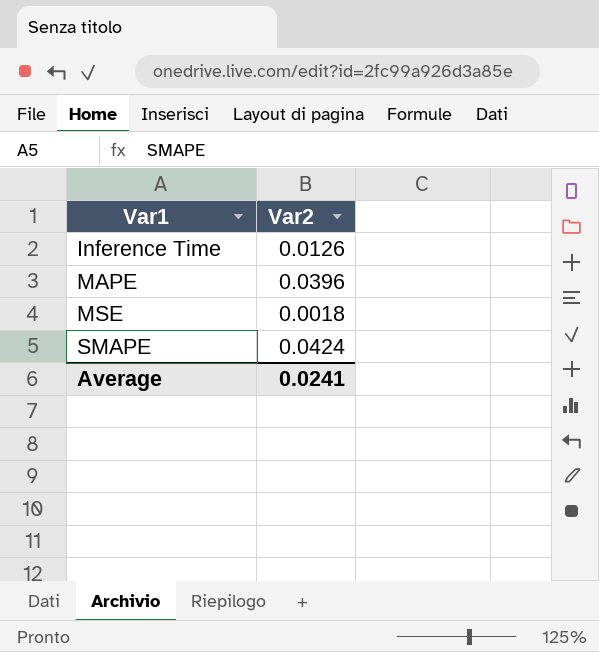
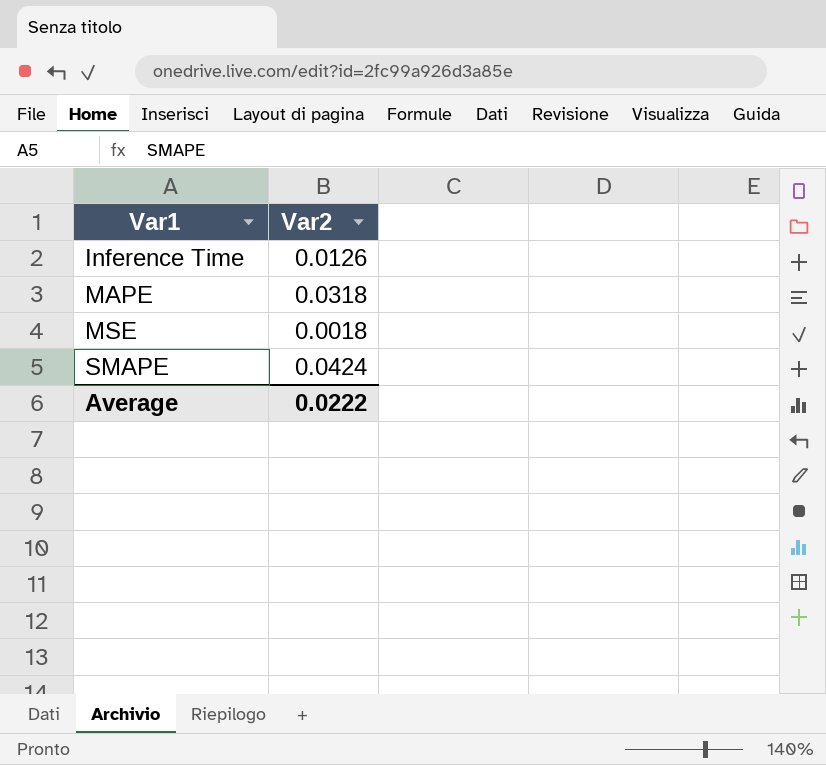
MAPE | Var2: 0.0396 -> 0.0318
Average | Var2: 0.0241 -> 0.0222

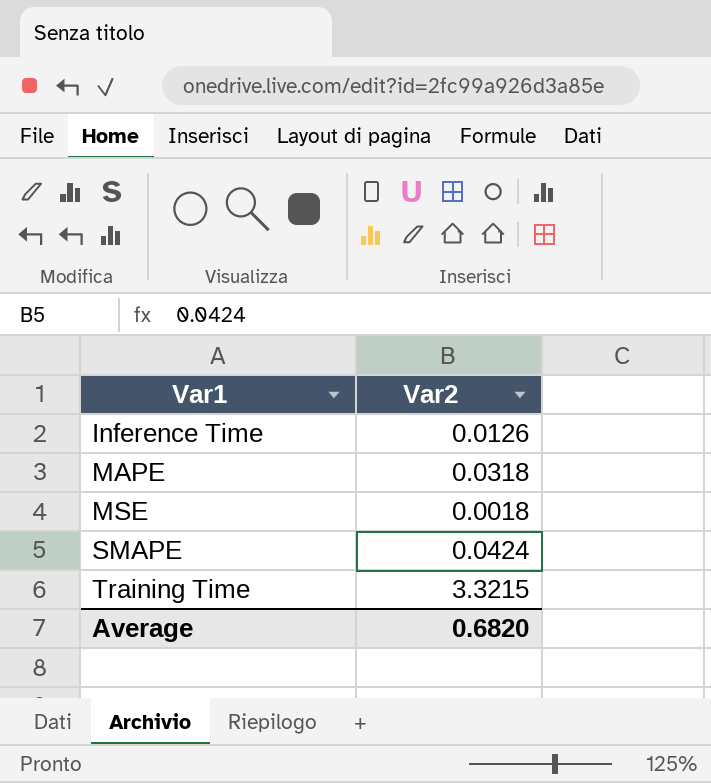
row Training Time: none -> 3.3215
Average | Var2: 0.0222 -> 0.6820

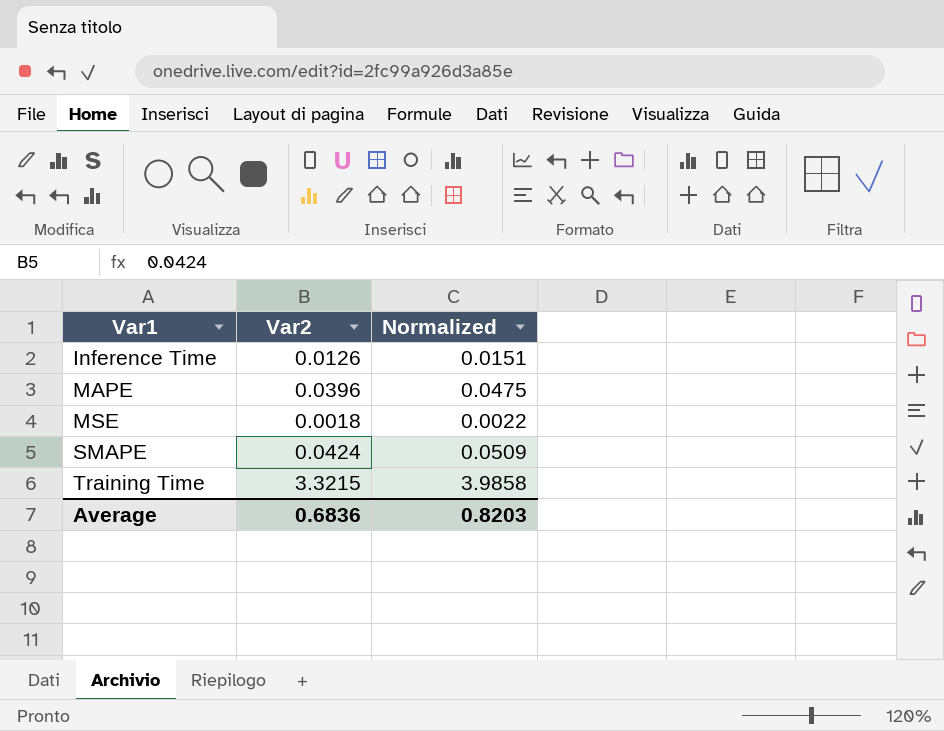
column Normalized | formula: none -> [Var2] * 1.2
MAPE | Var2: 0.0318 -> 0.0396
Average | Var2: 0.6820 -> 0.6836

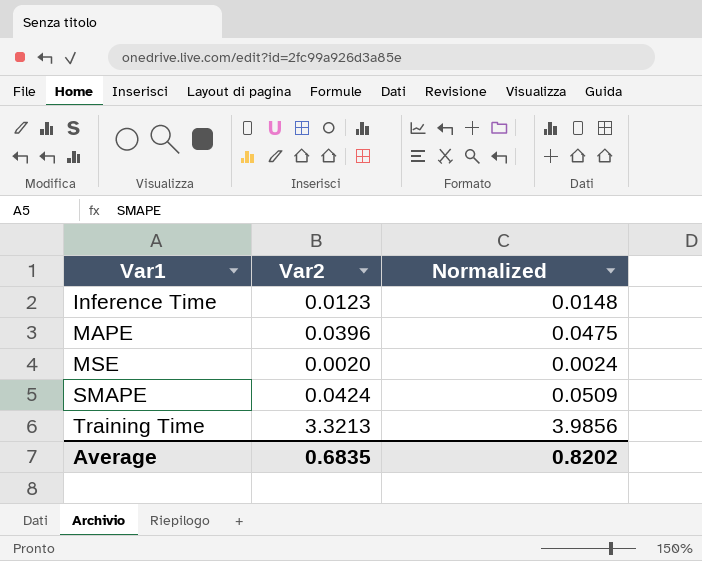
Inference Time | Var2: 0.0126 -> 0.0123
Inference Time | Normalized: 0.0151 -> 0.0148
MSE | Var2: 0.0018 -> 0.0020
MSE | Normalized: 0.0022 -> 0.0024
Training Time | Var2: 3.3215 -> 3.3213
Training Time | Normalized: 3.9858 -> 3.9856
Average | Var2: 0.6836 -> 0.6835
Average | Normalized: 0.8203 -> 0.8202

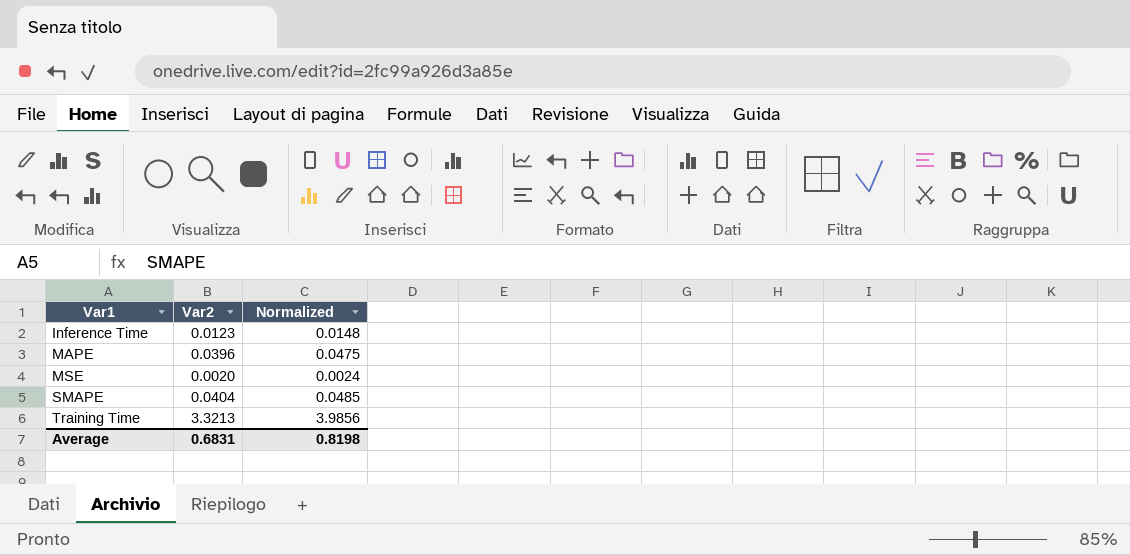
SMAPE | Var2: 0.0424 -> 0.0404
SMAPE | Normalized: 0.0509 -> 0.0485
Average | Var2: 0.6835 -> 0.6831
Average | Normalized: 0.8202 -> 0.8198

